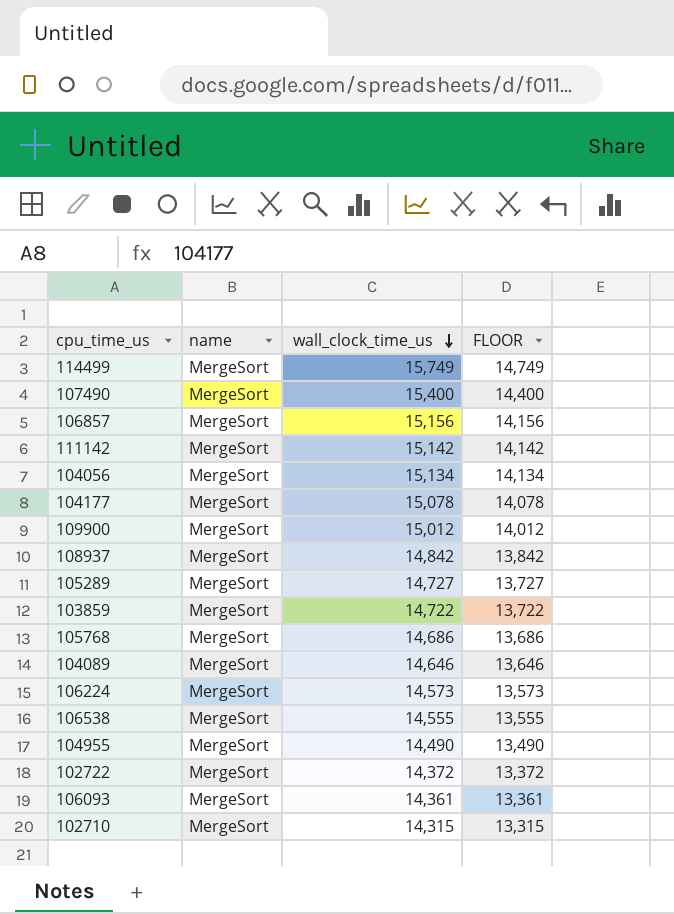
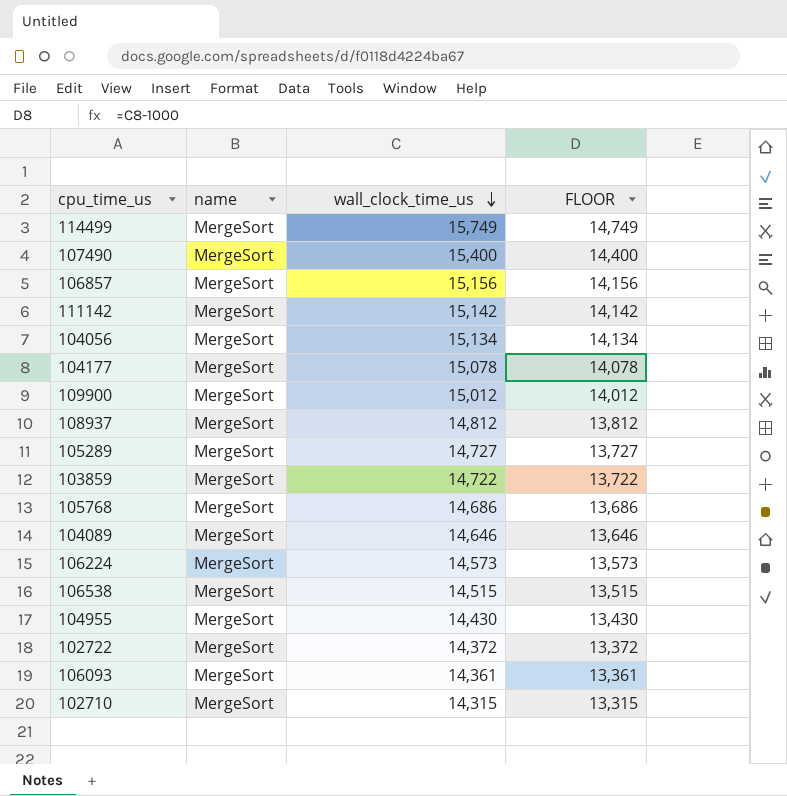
108937 | wall_clock_time_us: 14,842 -> 14,812
108937 | FLOOR: 13,842 -> 13,812
106538 | wall_clock_time_us: 14,555 -> 14,515
106538 | FLOOR: 13,555 -> 13,515
104955 | wall_clock_time_us: 14,490 -> 14,430
104955 | FLOOR: 13,490 -> 13,430

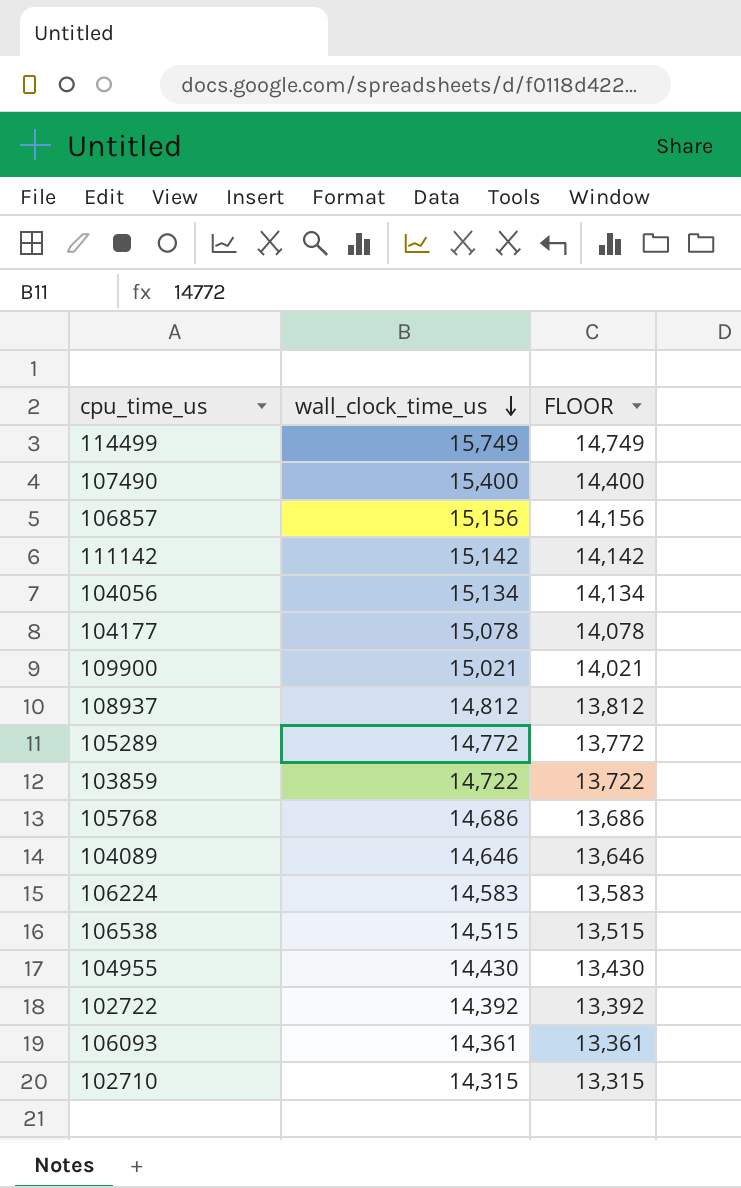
column name | position: 2 -> none
109900 | wall_clock_time_us: 15,012 -> 15,021
109900 | FLOOR: 14,012 -> 14,021
105289 | wall_clock_time_us: 14,727 -> 14,772
105289 | FLOOR: 13,727 -> 13,772
106224 | wall_clock_time_us: 14,573 -> 14,583
106224 | FLOOR: 13,573 -> 13,583
102722 | wall_clock_time_us: 14,372 -> 14,392
102722 | FLOOR: 13,372 -> 13,392

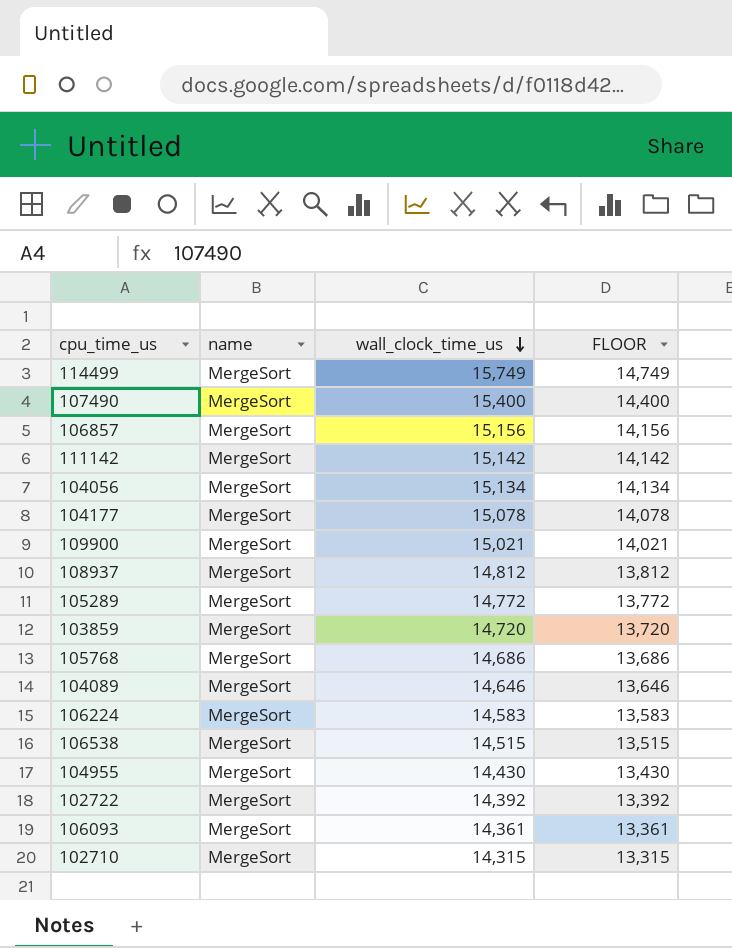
column name | position: none -> 2
103859 | wall_clock_time_us: 14,722 -> 14,720
103859 | FLOOR: 13,722 -> 13,720

